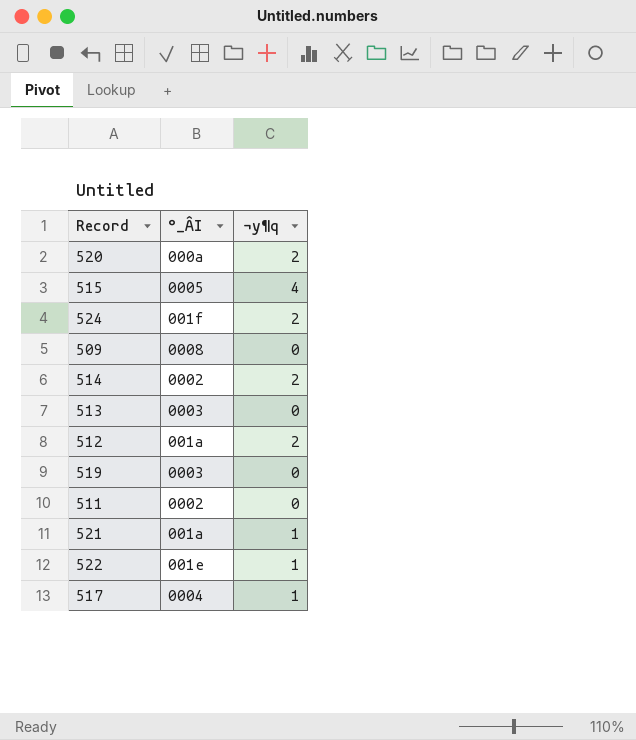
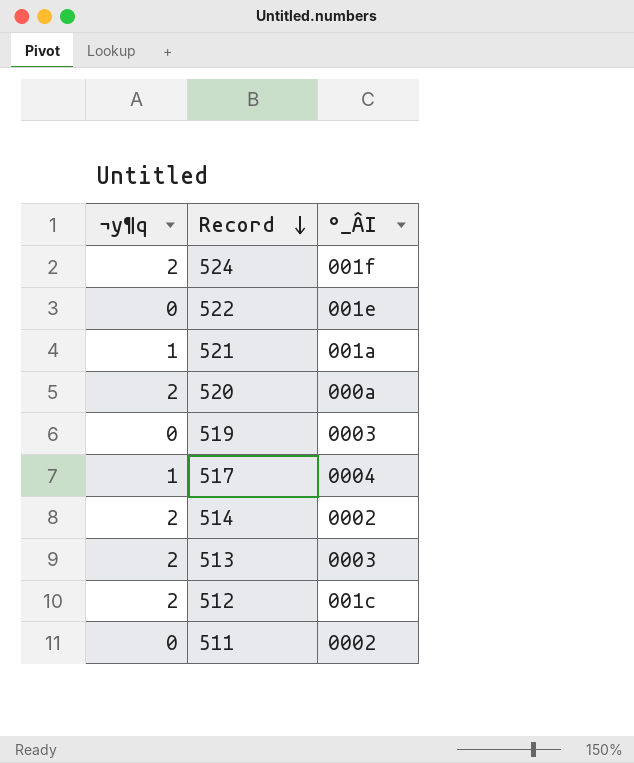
row order: none -> Record descending
column ¬y¶q | position: 3 -> 1
row 515: 0005 | 4 -> none
row 509: 0008 | 0 -> none
522 | ¬y¶q: 1 -> 0
513 | ¬y¶q: 0 -> 2
512 | °_ÂI: 001a -> 001c

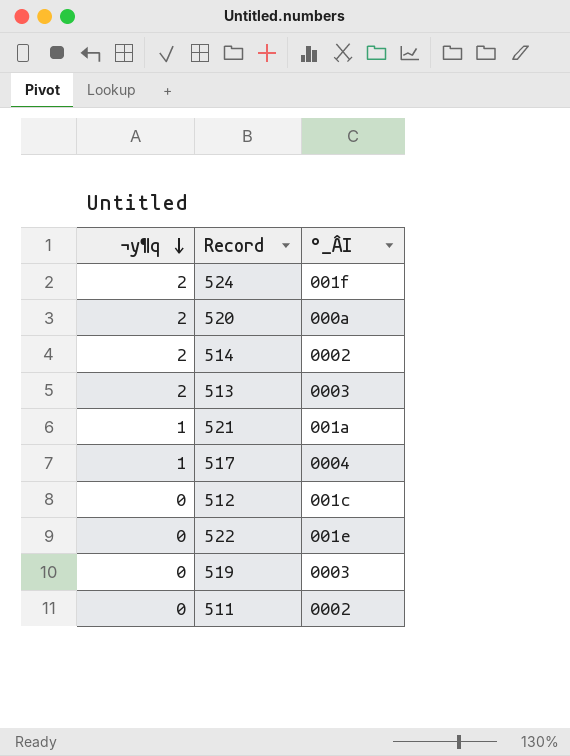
row order: Record descending -> ¬y¶q descending
512 | ¬y¶q: 2 -> 0

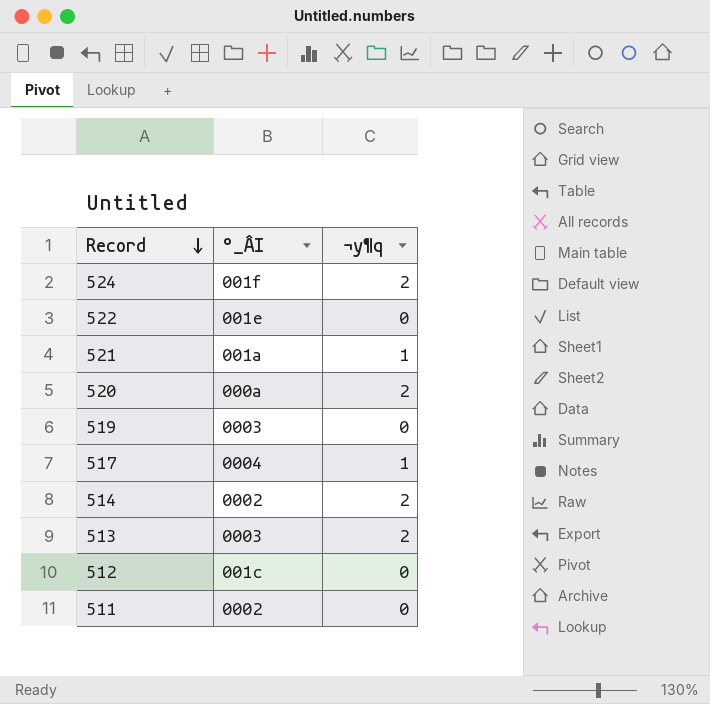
row order: ¬y¶q descending -> Record descending
column ¬y¶q | position: 1 -> 3

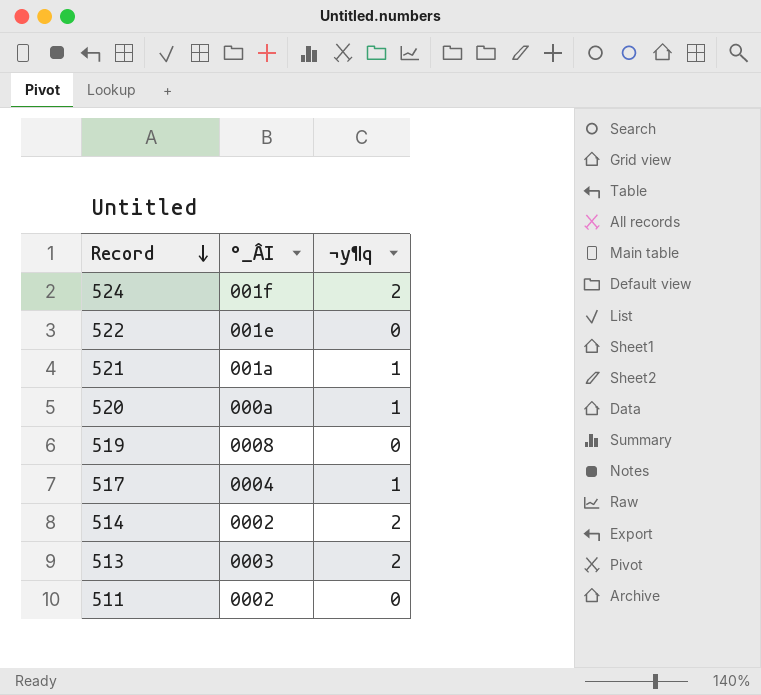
row 512: 001c | 0 -> none
520 | ¬y¶q: 2 -> 1
519 | °_ÂI: 0003 -> 0008

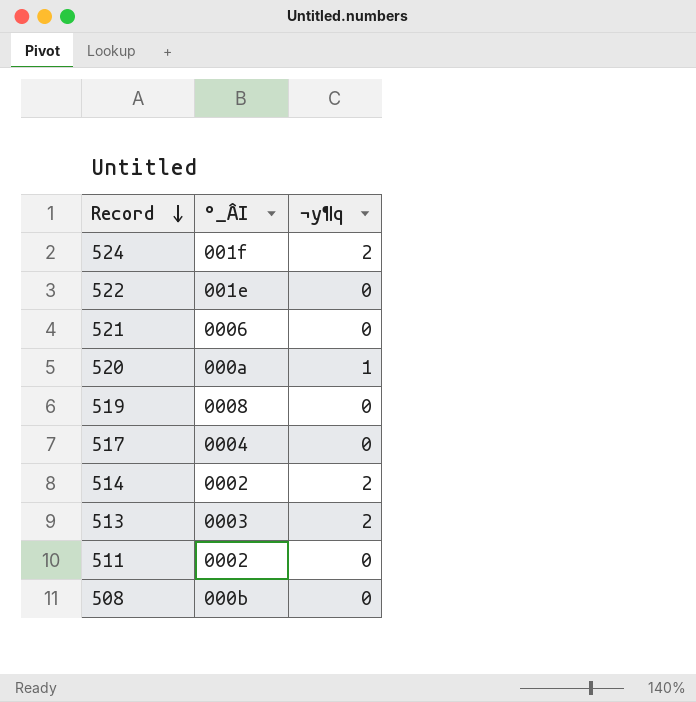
521 | °_ÂI: 001a -> 0006
521 | ¬y¶q: 1 -> 0
517 | ¬y¶q: 1 -> 0
row 508: none -> 000b | 0

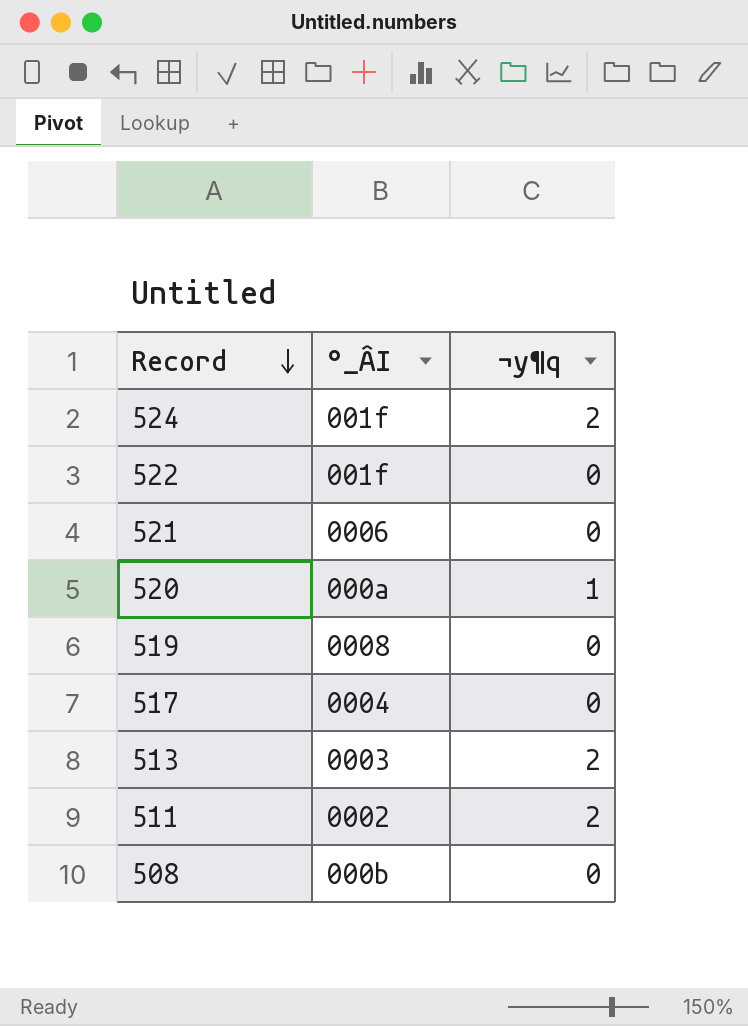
row 514: 0002 | 2 -> none
522 | °_ÂI: 001e -> 001f
511 | ¬y¶q: 0 -> 2

